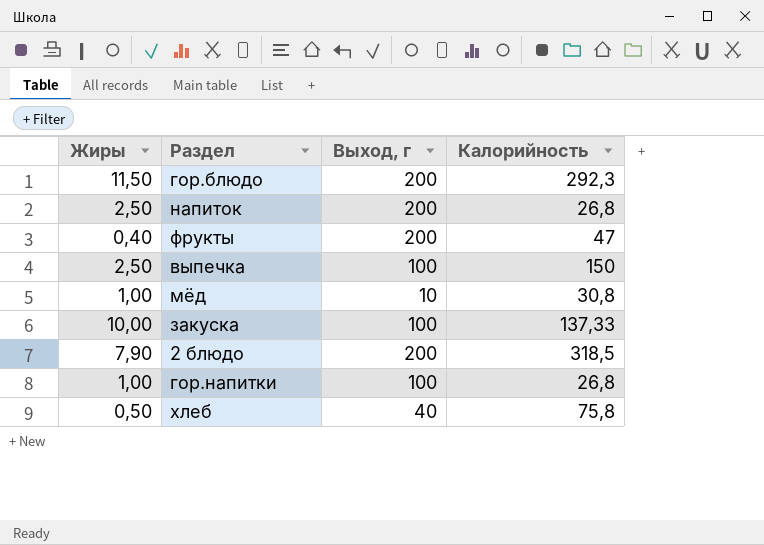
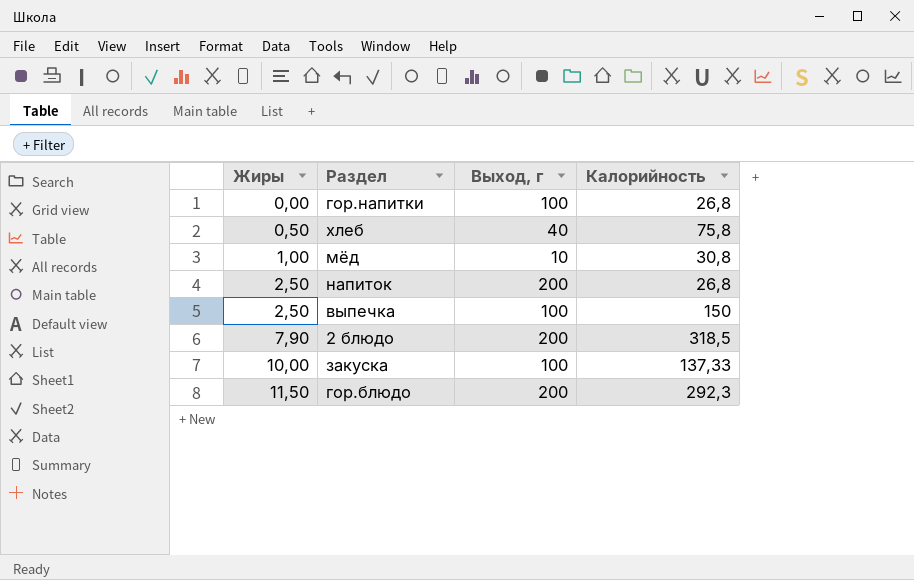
row order: none -> Жиры ascending
row фрукты: 0,40 | 200 | 47 -> none
гор.напитки | Жиры: 1,00 -> 0,00

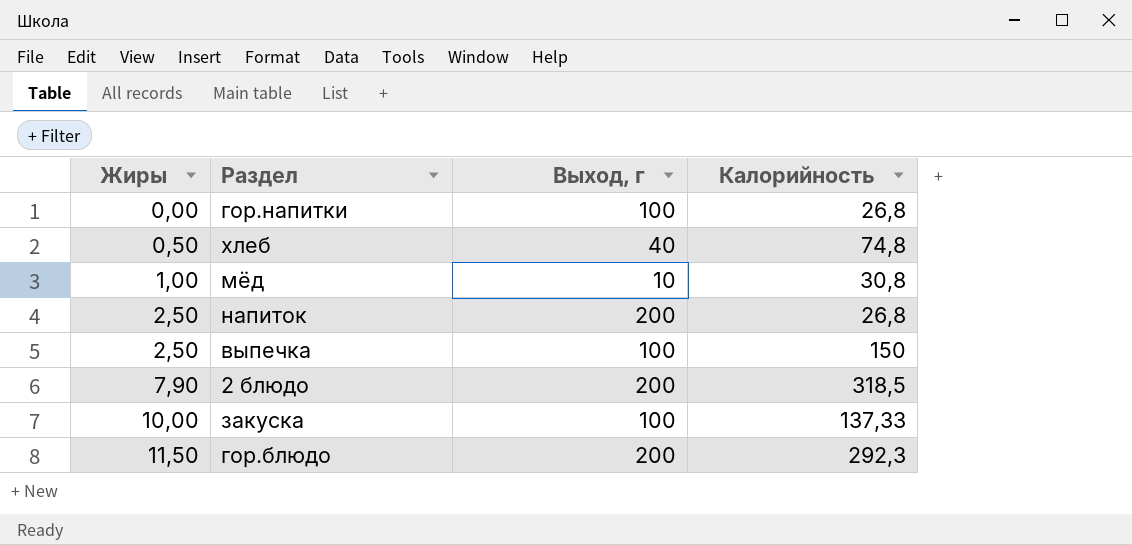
хлеб | Калорийность: 75,8 -> 74,8

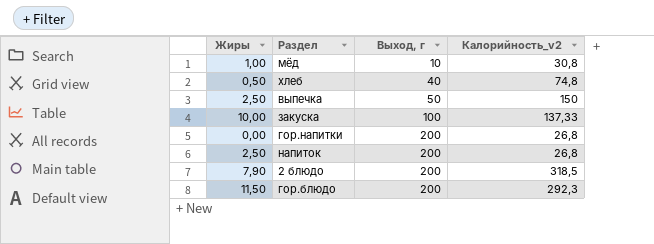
row order: Жиры ascending -> Выход, г ascending
column name: Калорийность -> Калорийность_v2
выпечка | Выход, г: 100 -> 50
гор.напитки | Выход, г: 100 -> 200

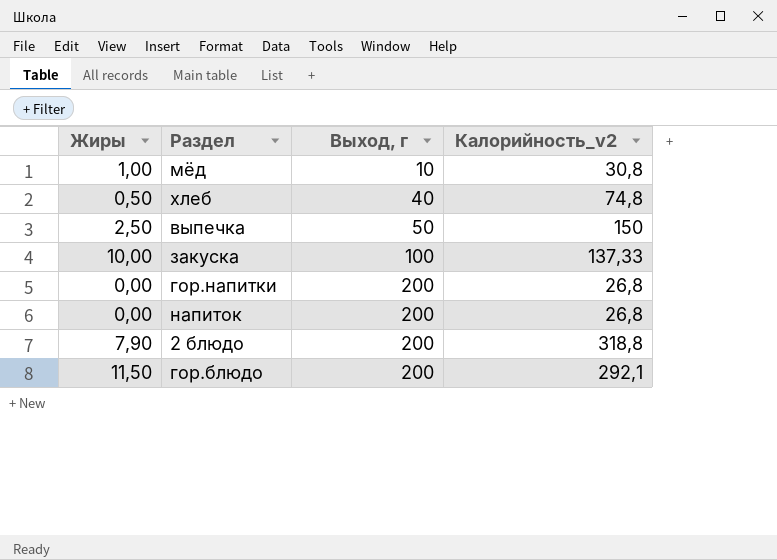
напиток | Жиры: 2,50 -> 0,00
2 блюдо | Калорийность_v2: 318,5 -> 318,8
гор.блюдо | Калорийность_v2: 292,3 -> 292,1

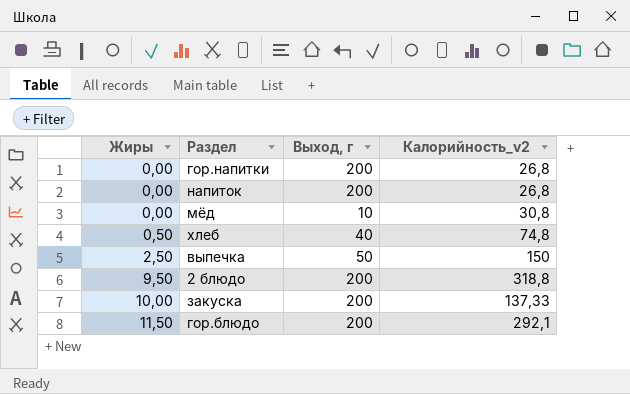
row order: Выход, г ascending -> Жиры ascending
мёд | Жиры: 1,00 -> 0,00
2 блюдо | Жиры: 7,90 -> 9,50
закуска | Выход, г: 100 -> 200

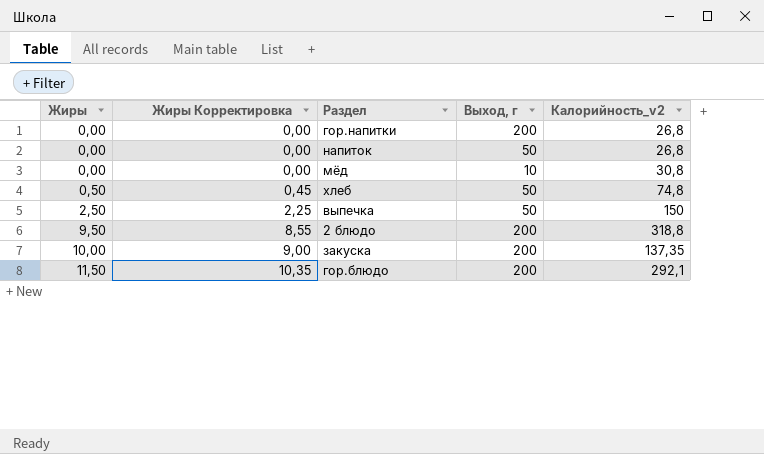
column Жиры Корректировка | formula: none -> [Жиры] * 0,9
напиток | Выход, г: 200 -> 50
хлеб | Выход, г: 40 -> 50
закуска | Калорийность_v2: 137,33 -> 137,35

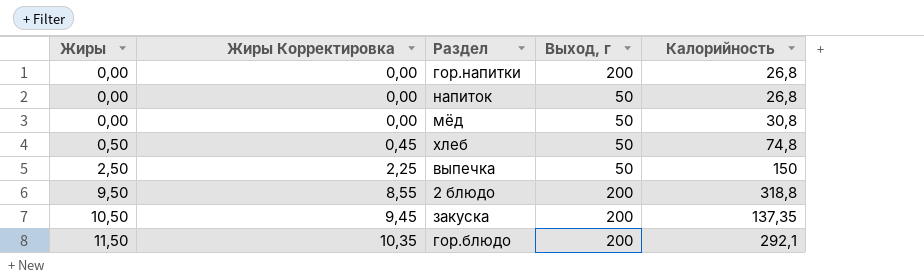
column name: Калорийность_v2 -> Калорийность
мёд | Выход, г: 10 -> 50
закуска | Жиры: 10,00 -> 10,50
закуска | Жиры Корректировка: 9,00 -> 9,45

